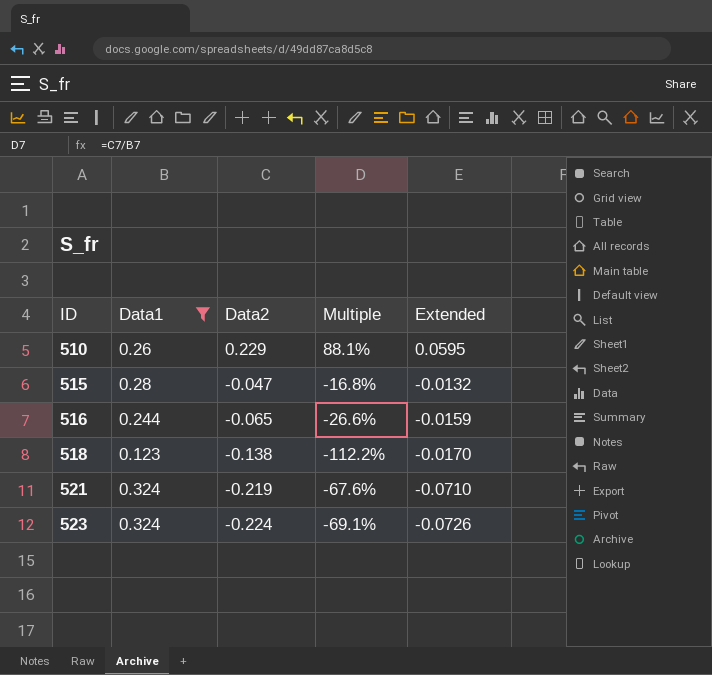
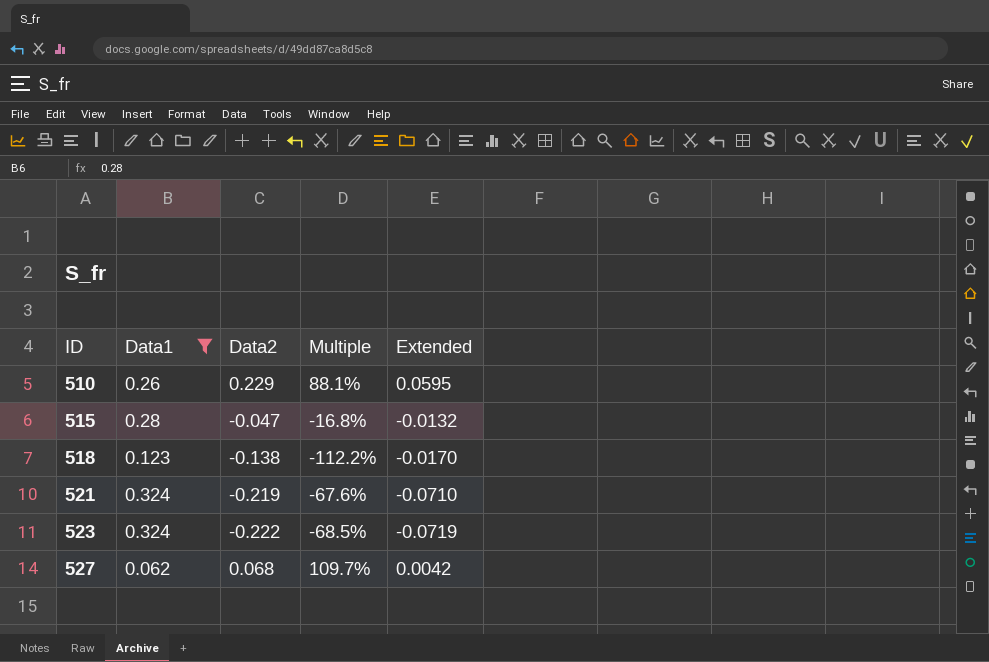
row 516: 0.244 | -0.065 | -26.6% | -0.0159 -> none
523 | Data2: -0.224 -> -0.222
523 | Multiple: -69.1% -> -68.5%
523 | Extended: -0.0726 -> -0.0719
row 527: none -> 0.062 | 0.068 | 109.7% | 0.0042

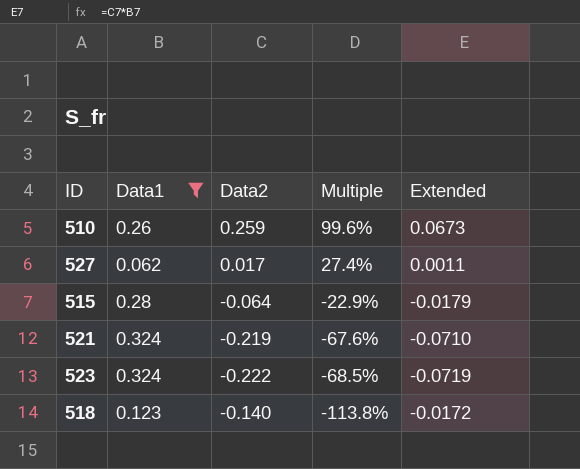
row order: ID ascending -> Multiple descending
510 | Data2: 0.229 -> 0.259
510 | Multiple: 88.1% -> 99.6%
510 | Extended: 0.0595 -> 0.0673
527 | Data2: 0.068 -> 0.017
527 | Multiple: 109.7% -> 27.4%
527 | Extended: 0.0042 -> 0.0011
515 | Data2: -0.047 -> -0.064
515 | Multiple: -16.8% -> -22.9%
515 | Extended: -0.0132 -> -0.0179
518 | Data2: -0.138 -> -0.140
518 | Multiple: -112.2% -> -113.8%
518 | Extended: -0.0170 -> -0.0172

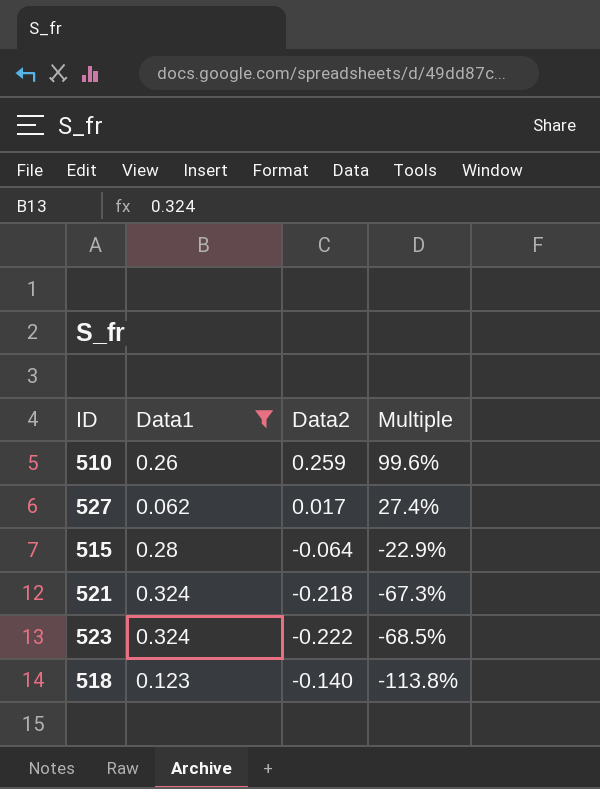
column Extended | formula: [Data1] * [Data2] -> none
521 | Data2: -0.219 -> -0.218
521 | Multiple: -67.6% -> -67.3%

